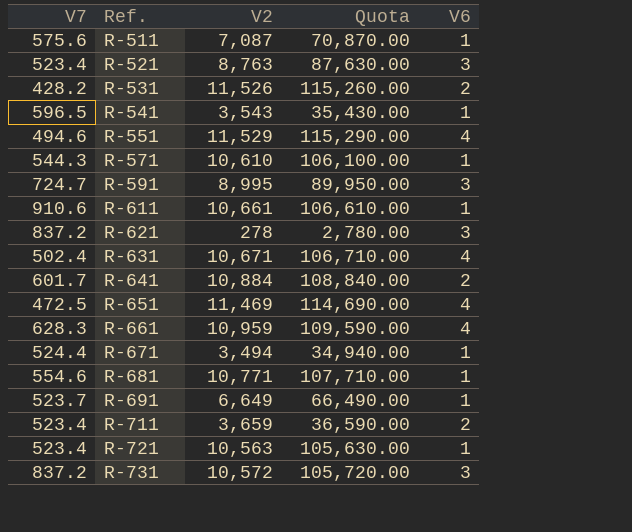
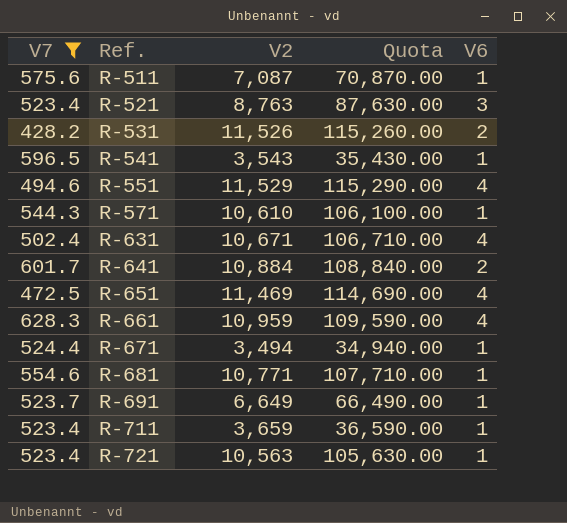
filter: none -> V7 <= 628.3
R-711 | V6: 2 -> 1

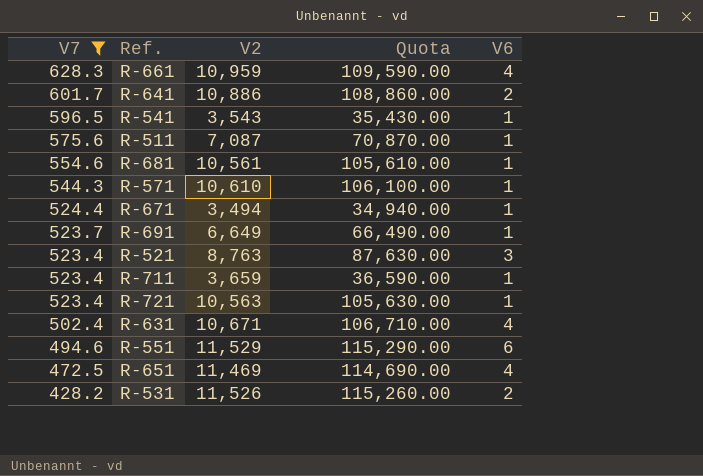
row order: Ref. ascending -> V7 descending
R-641 | V2: 10,884 -> 10,886
R-641 | Quota: 108,840.00 -> 108,860.00
R-681 | V2: 10,771 -> 10,561
R-681 | Quota: 107,710.00 -> 105,610.00
R-551 | V6: 4 -> 6

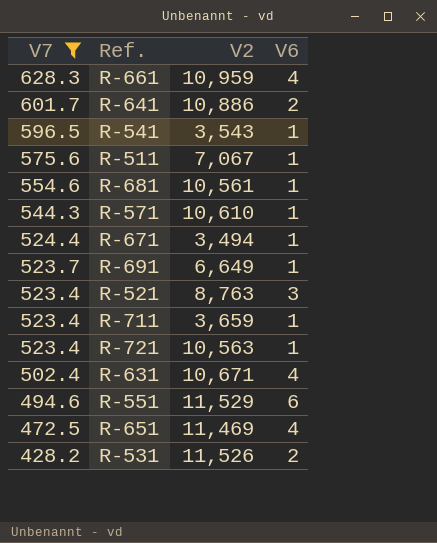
column Quota | formula: [V2] * 10 -> none
R-511 | V2: 7,087 -> 7,067

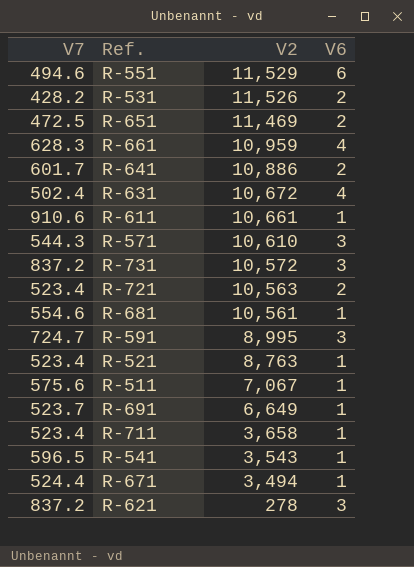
filter: V7 <= 628.3 -> none
row order: V7 descending -> V2 descending
R-651 | V6: 4 -> 2
R-631 | V2: 10,671 -> 10,672
R-571 | V6: 1 -> 3
R-721 | V6: 1 -> 2
R-521 | V6: 3 -> 1
R-711 | V2: 3,659 -> 3,658

